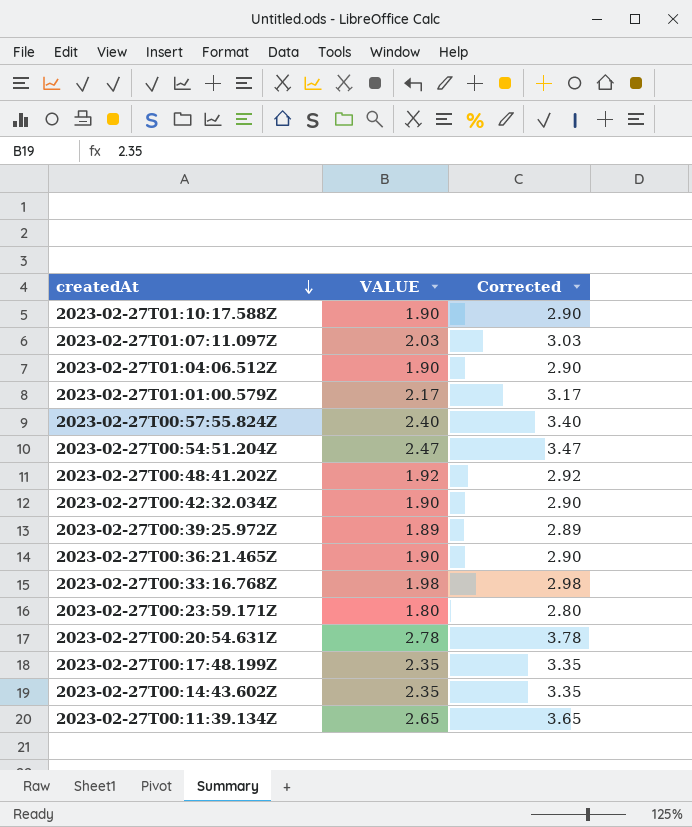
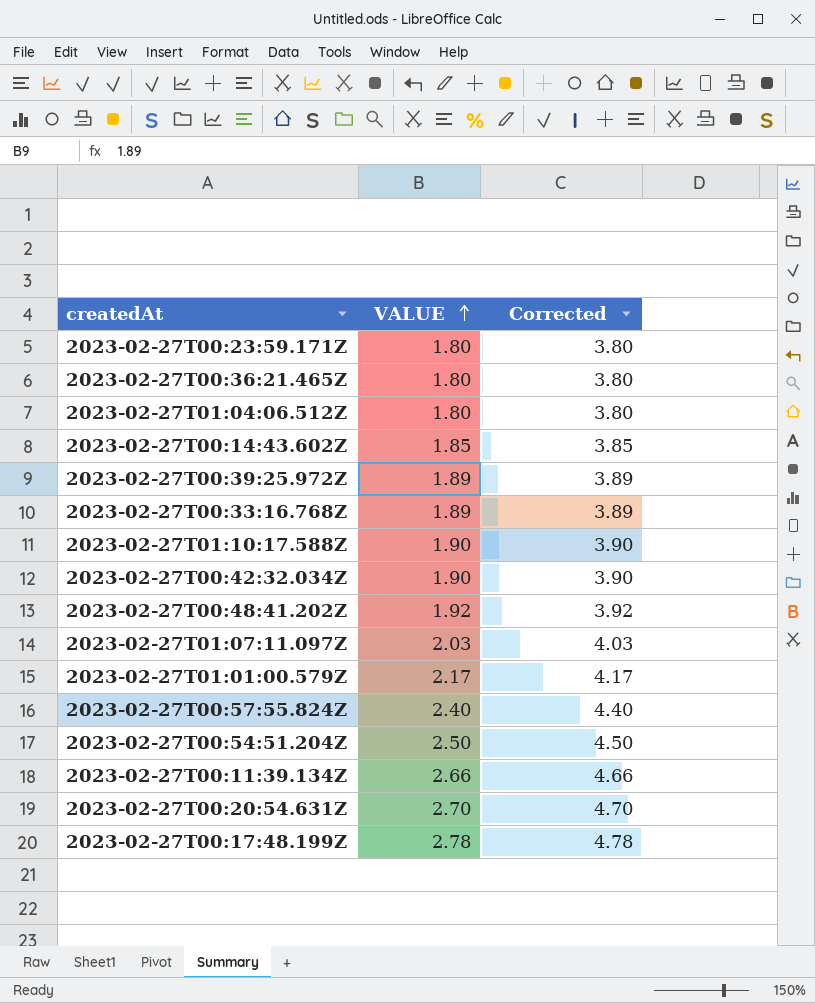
row order: createdAt descending -> VALUE ascending
column Corrected | formula: [VALUE] + 1 -> [VALUE] + 2
2023-02-27T00:36:21.465Z | VALUE: 1.90 -> 1.80
2023-02-27T01:04:06.512Z | VALUE: 1.90 -> 1.80
2023-02-27T00:14:43.602Z | VALUE: 2.35 -> 1.85
2023-02-27T00:33:16.768Z | VALUE: 1.98 -> 1.89
2023-02-27T00:54:51.204Z | VALUE: 2.47 -> 2.50
2023-02-27T00:11:39.134Z | VALUE: 2.65 -> 2.66
2023-02-27T00:20:54.631Z | VALUE: 2.78 -> 2.70
2023-02-27T00:17:48.199Z | VALUE: 2.35 -> 2.78

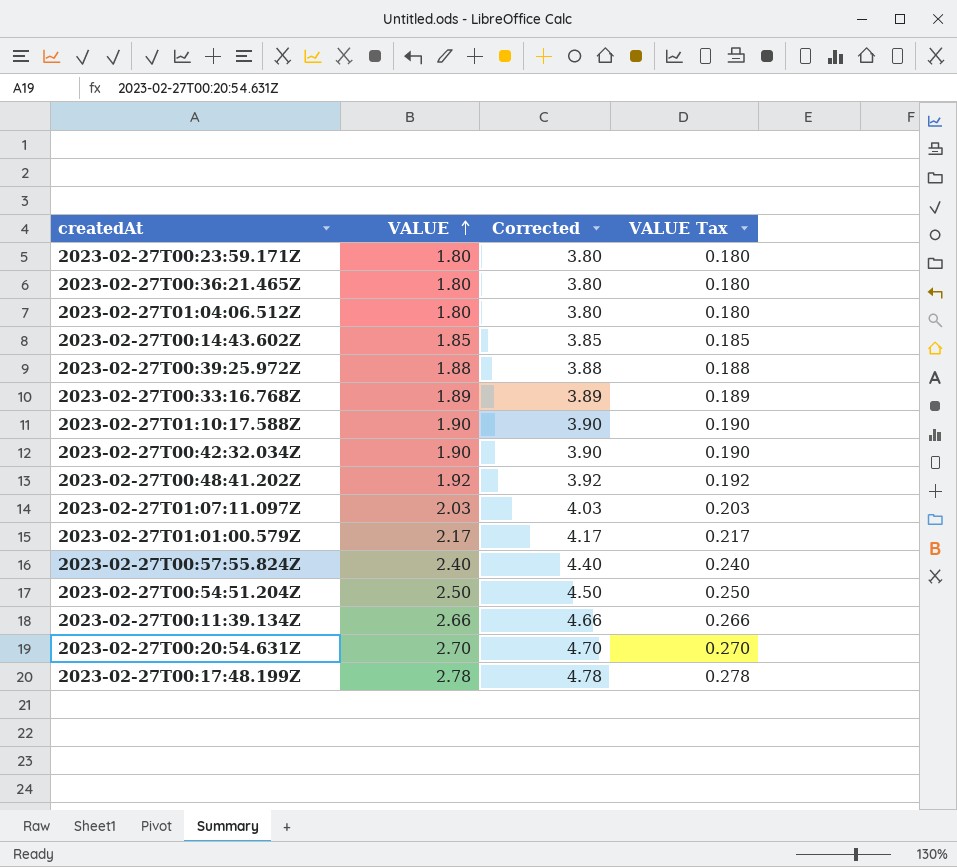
column VALUE Tax | formula: none -> [VALUE] * 0.1
2023-02-27T00:39:25.972Z | VALUE: 1.89 -> 1.88
2023-02-27T00:39:25.972Z | Corrected: 3.89 -> 3.88

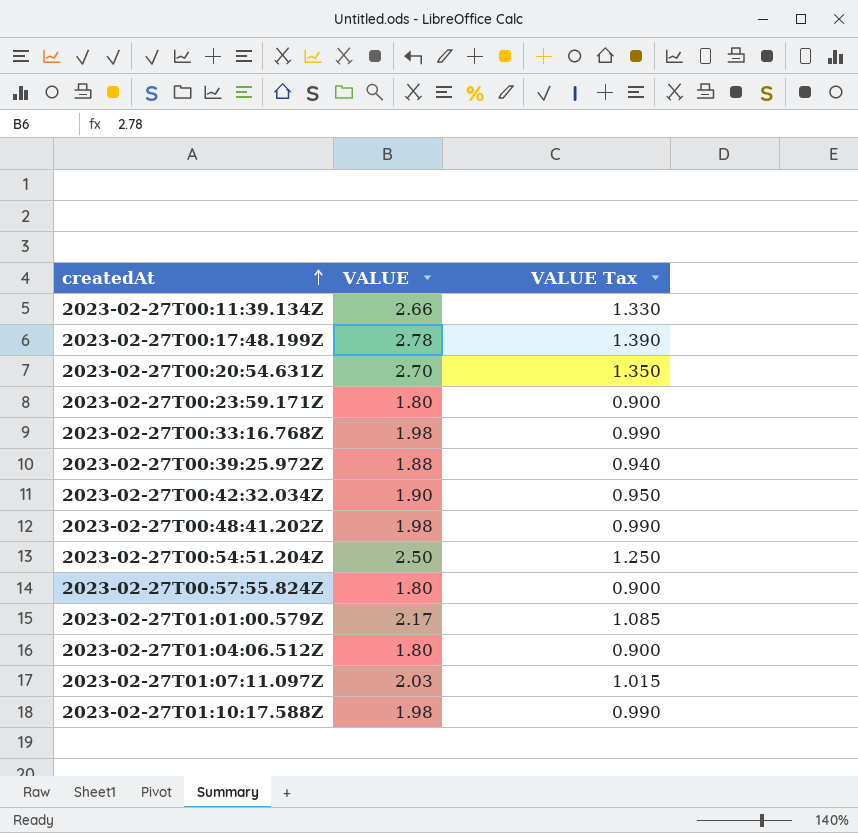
row order: VALUE ascending -> createdAt ascending
column Corrected | formula: [VALUE] + 2 -> none
column VALUE Tax | formula: [VALUE] * 0.1 -> [VALUE] * 0.5
row 2023-02-27T00:36:21.465Z: 1.80 | 3.80 | 0.180 -> none
row 2023-02-27T00:14:43.602Z: 1.85 | 3.85 | 0.185 -> none
2023-02-27T00:33:16.768Z | VALUE: 1.89 -> 1.98
2023-02-27T00:48:41.202Z | VALUE: 1.92 -> 1.98
2023-02-27T00:57:55.824Z | VALUE: 2.40 -> 1.80
2023-02-27T01:10:17.588Z | VALUE: 1.90 -> 1.98

